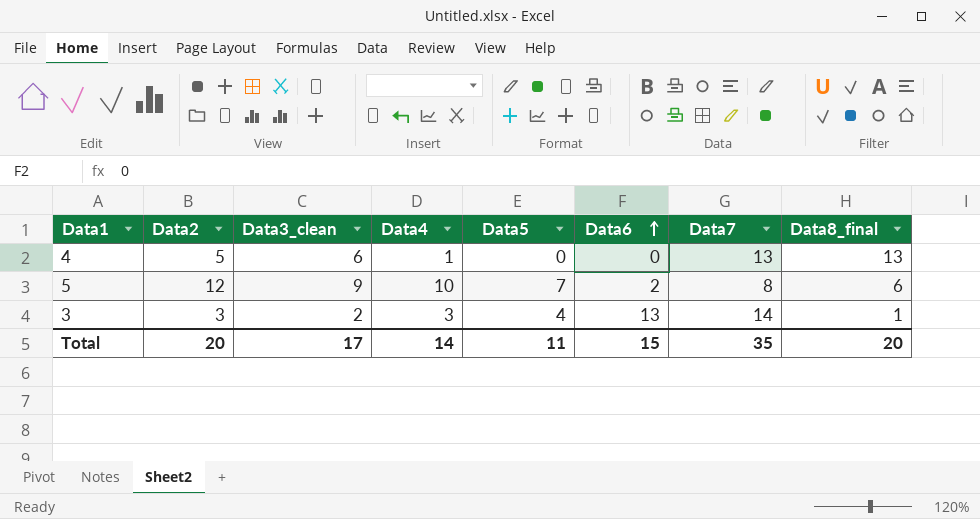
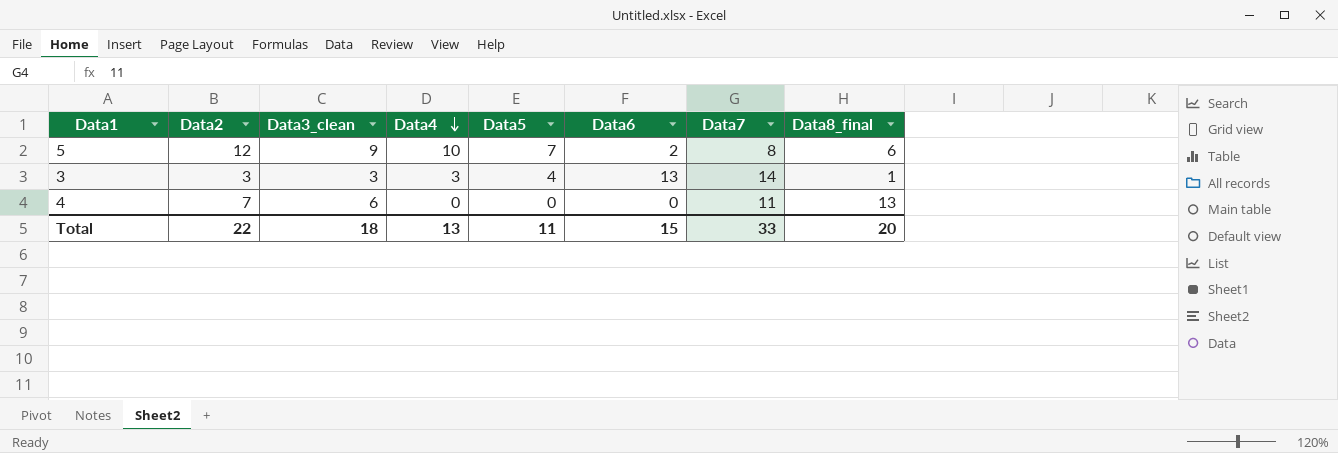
row order: Data6 ascending -> Data4 descending
3 | Data3_clean: 2 -> 3
4 | Data2: 5 -> 7
4 | Data4: 1 -> 0
4 | Data7: 13 -> 11
Total | Data2: 20 -> 22
Total | Data3_clean: 17 -> 18
Total | Data4: 14 -> 13
Total | Data7: 35 -> 33

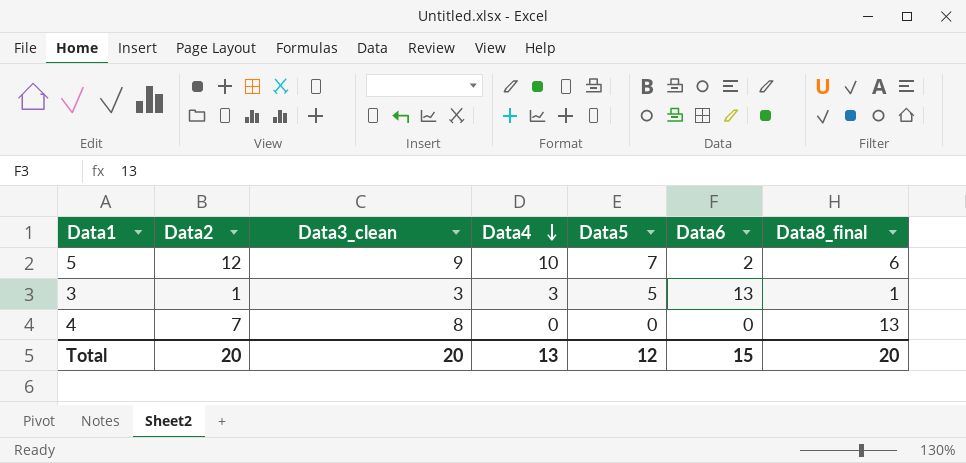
column Data7 | position: 7 -> none
3 | Data2: 3 -> 1
3 | Data5: 4 -> 5
4 | Data3_clean: 6 -> 8
Total | Data2: 22 -> 20
Total | Data3_clean: 18 -> 20
Total | Data5: 11 -> 12

